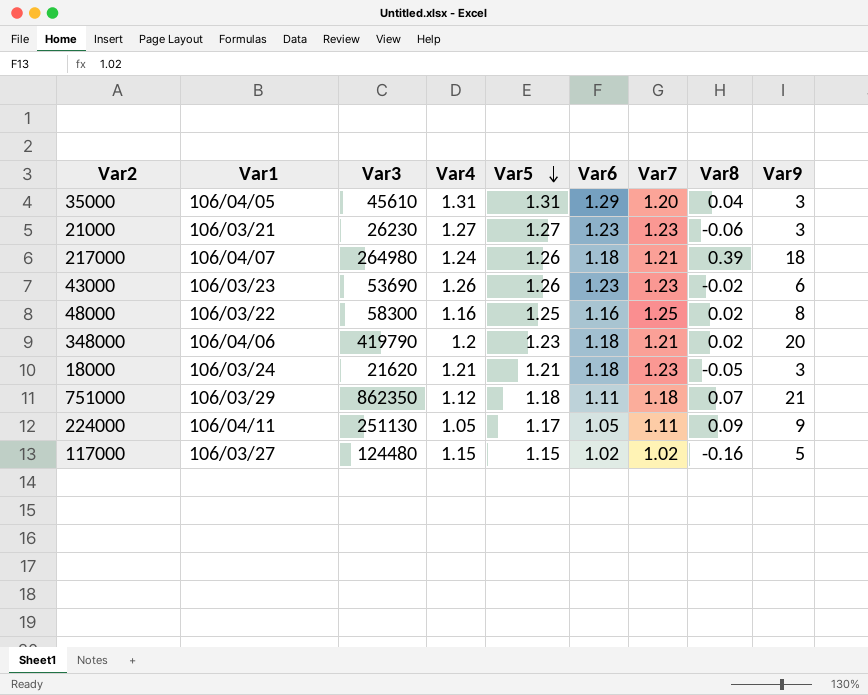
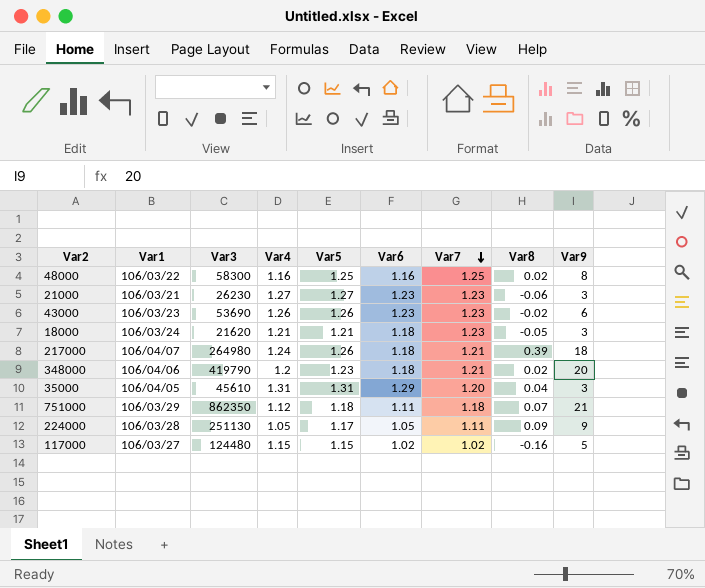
row order: Var5 descending -> Var7 descending
224000 | Var1: 106/04/11 -> 106/03/28

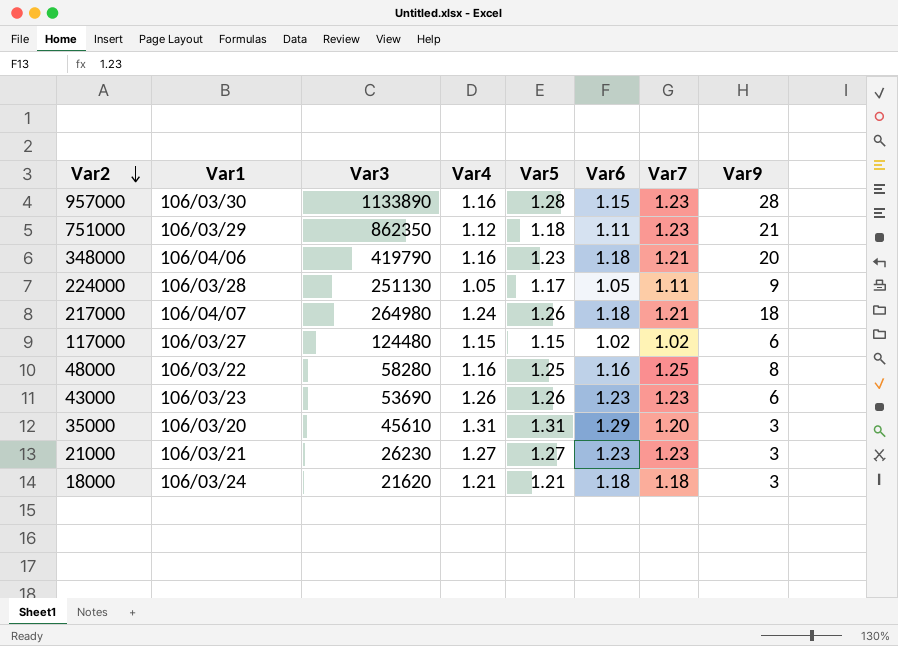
row order: Var7 descending -> Var2 descending
column Var8 | position: 8 -> none
row 957000: none -> 106/03/30 | 1133890 | 1.16 | 1.28 | 1.15 | 1.23 | 28
751000 | Var7: 1.18 -> 1.23
348000 | Var4: 1.2 -> 1.16
117000 | Var9: 5 -> 6
48000 | Var3: 58300 -> 58280
35000 | Var1: 106/04/05 -> 106/03/20
18000 | Var7: 1.23 -> 1.18

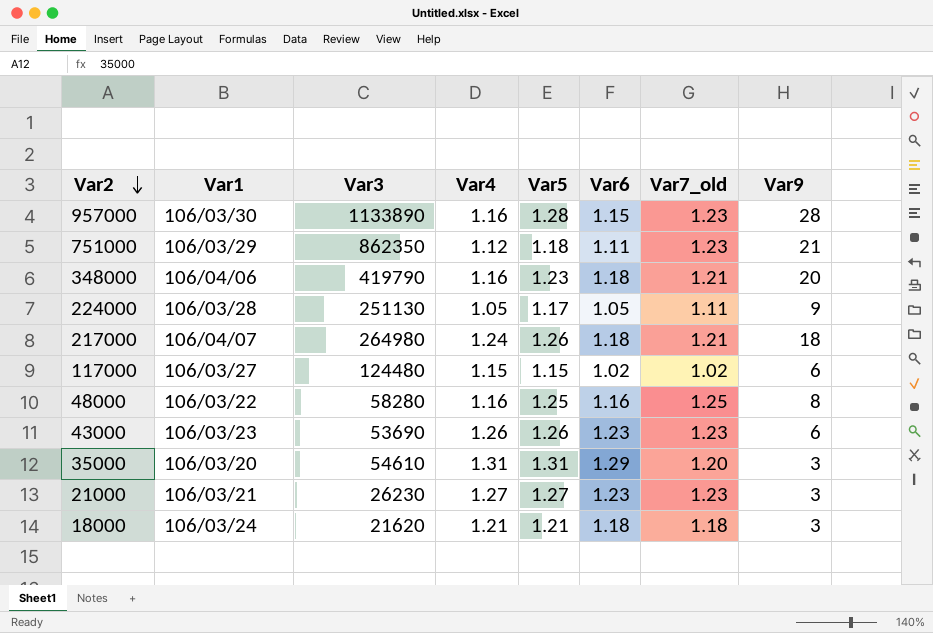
column name: Var7 -> Var7_old
35000 | Var3: 45610 -> 54610

